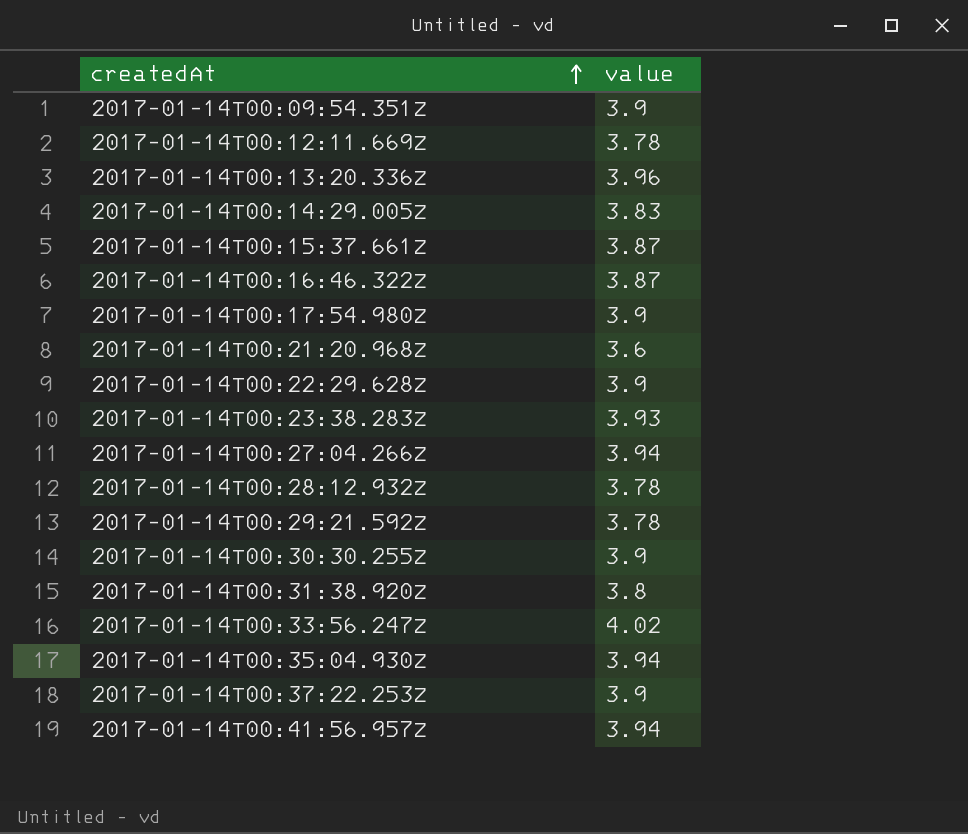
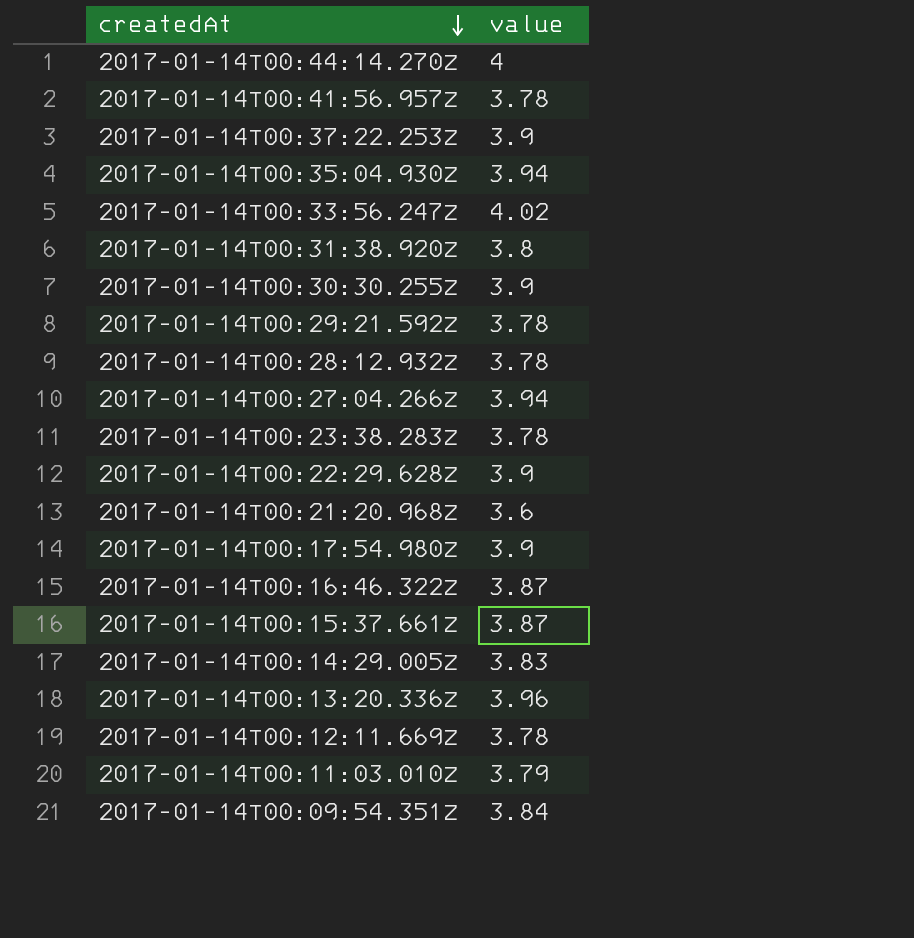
row order: createdAt ascending -> createdAt descending
row 2017-01-14T00:44:14.270Z: none -> 4
2017-01-14T00:41:56.957Z | value: 3.94 -> 3.78
2017-01-14T00:23:38.283Z | value: 3.93 -> 3.78
row 2017-01-14T00:11:03.010Z: none -> 3.79
2017-01-14T00:09:54.351Z | value: 3.9 -> 3.84

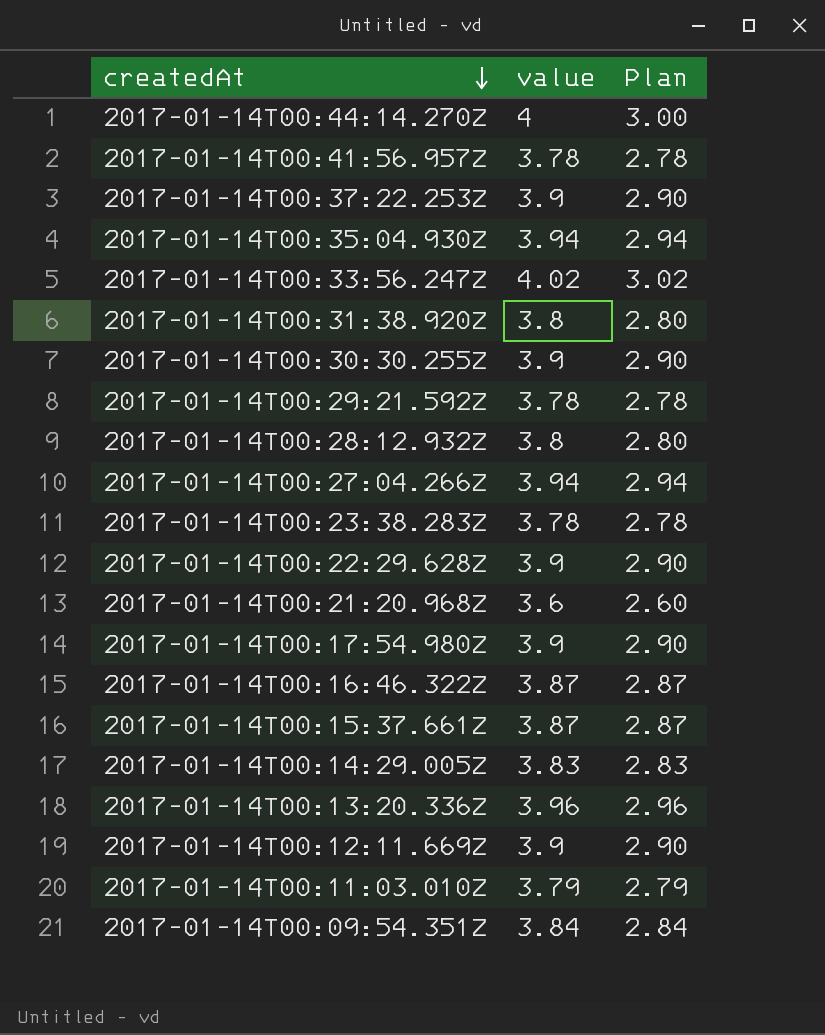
column Plan | formula: none -> [value] - 1
2017-01-14T00:28:12.932Z | value: 3.78 -> 3.8
2017-01-14T00:12:11.669Z | value: 3.78 -> 3.9

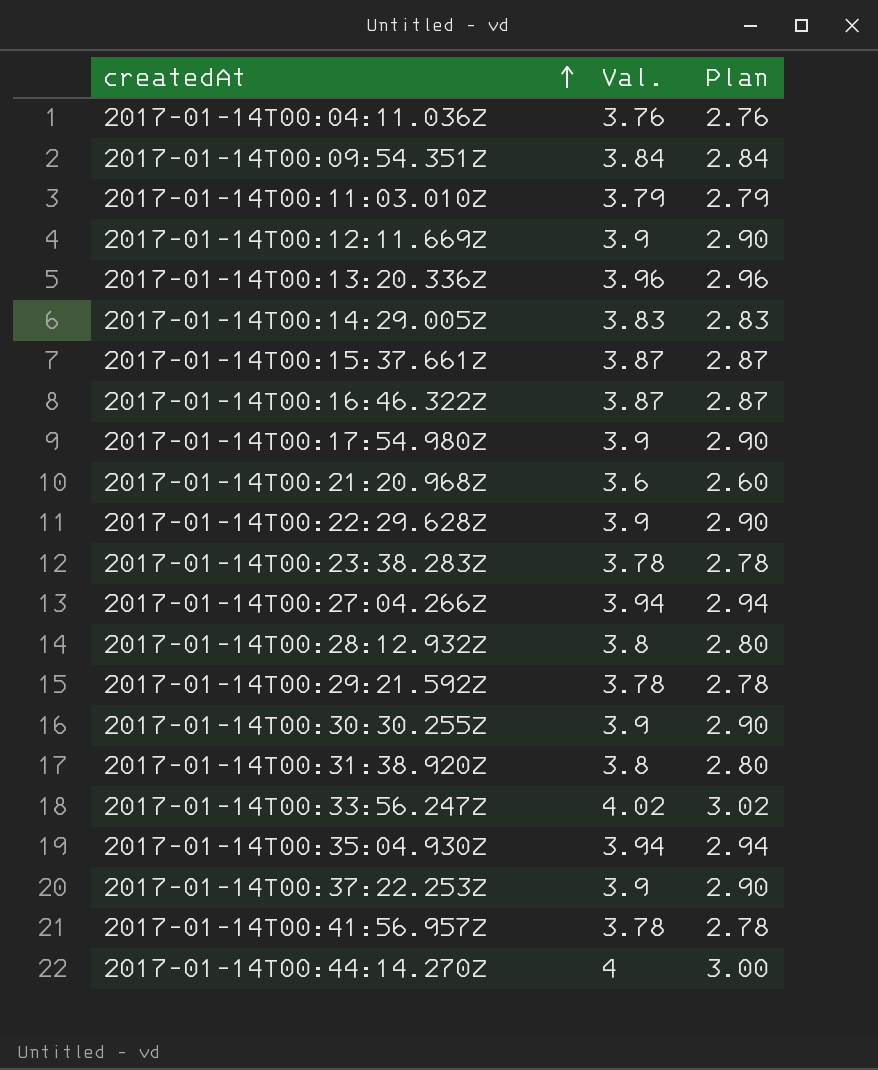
row order: createdAt descending -> createdAt ascending
column name: value -> Val.
row 2017-01-14T00:04:11.036Z: none -> 3.76 | 2.76

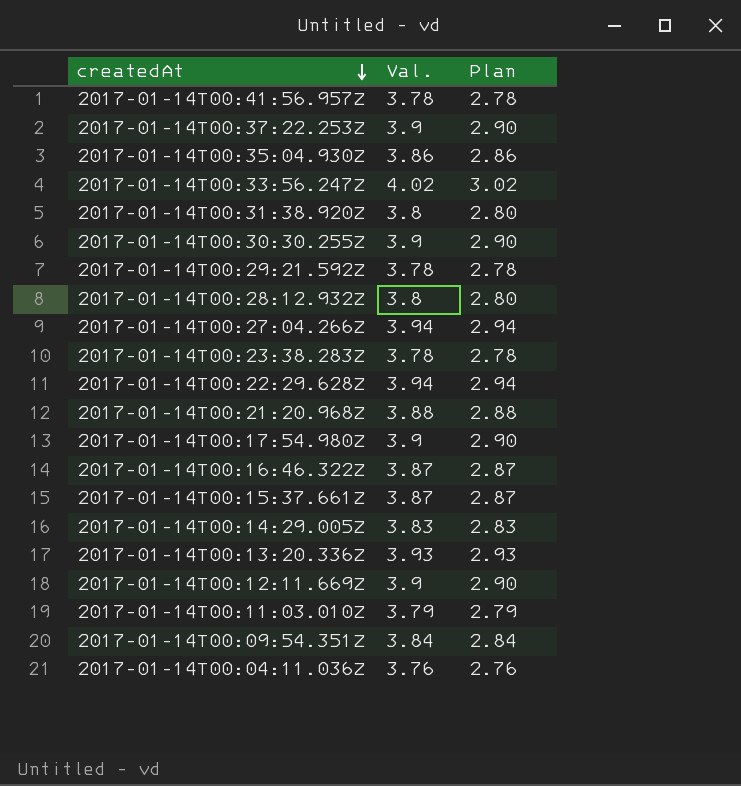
row order: createdAt ascending -> createdAt descending
row 2017-01-14T00:44:14.270Z: 4 | 3.00 -> none
2017-01-14T00:35:04.930Z | Val.: 3.94 -> 3.86
2017-01-14T00:35:04.930Z | Plan: 2.94 -> 2.86
2017-01-14T00:22:29.628Z | Val.: 3.9 -> 3.94
2017-01-14T00:22:29.628Z | Plan: 2.90 -> 2.94
2017-01-14T00:21:20.968Z | Val.: 3.6 -> 3.88
2017-01-14T00:21:20.968Z | Plan: 2.60 -> 2.88
2017-01-14T00:13:20.336Z | Val.: 3.96 -> 3.93
2017-01-14T00:13:20.336Z | Plan: 2.96 -> 2.93

